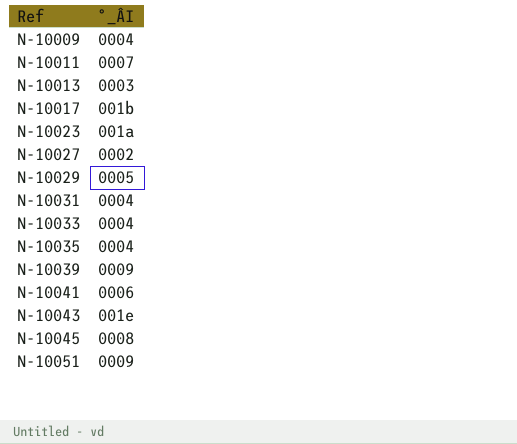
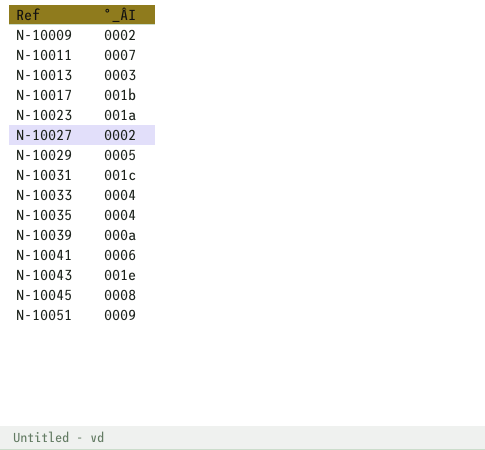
N-10009 | °_ÂI: 0004 -> 0002
N-10031 | °_ÂI: 0004 -> 001c
N-10039 | °_ÂI: 0009 -> 000a

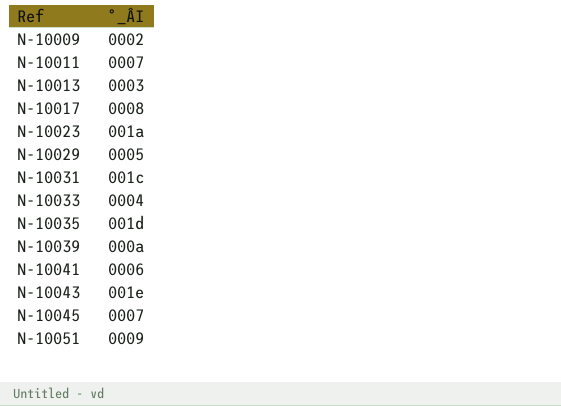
row N-10027: 0002 -> none
N-10017 | °_ÂI: 001b -> 0008
N-10035 | °_ÂI: 0004 -> 001d
N-10045 | °_ÂI: 0008 -> 0007

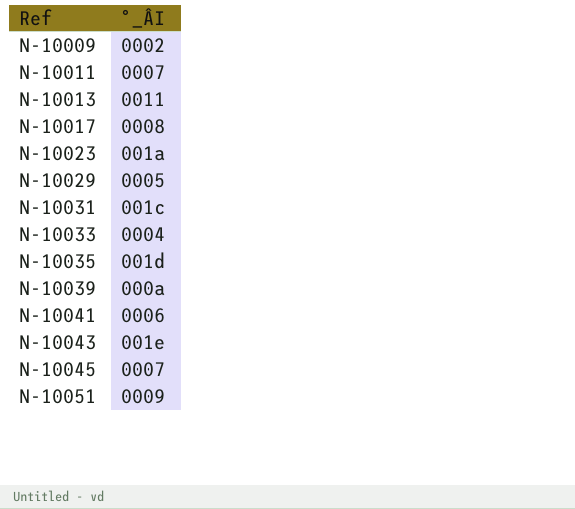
N-10013 | °_ÂI: 0003 -> 0011

